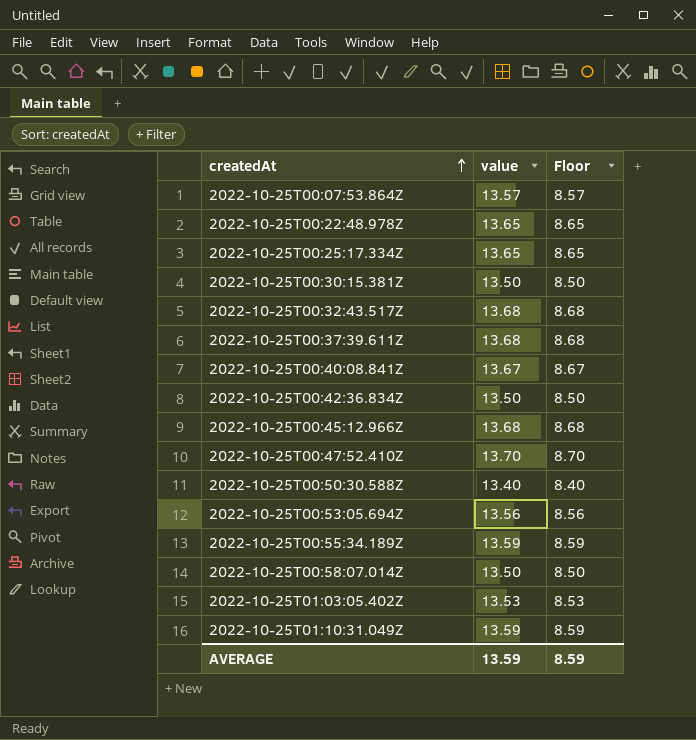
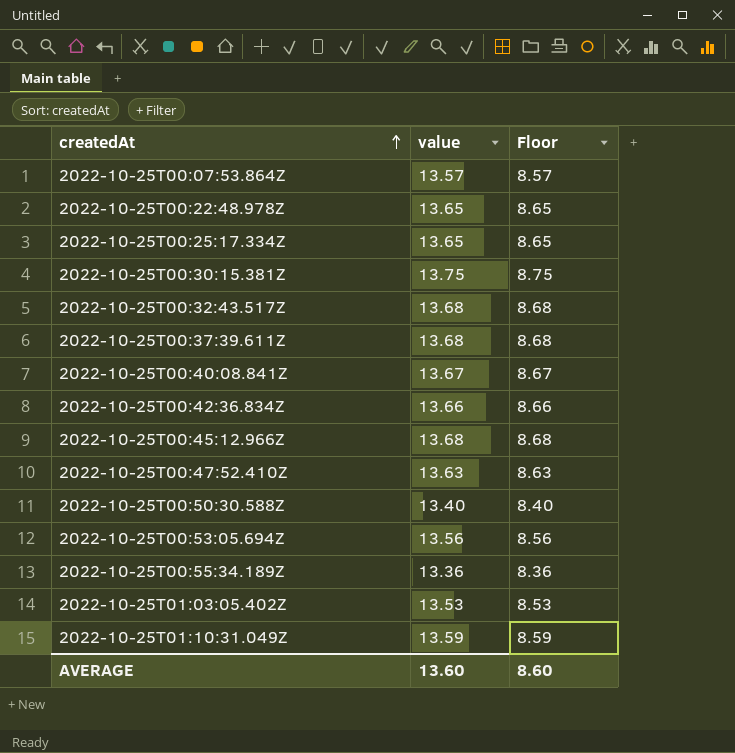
row 2022-10-25T00:58:07.014Z: 13.50 | 8.50 -> none
2022-10-25T00:30:15.381Z | value: 13.50 -> 13.75
2022-10-25T00:30:15.381Z | Floor: 8.50 -> 8.75
2022-10-25T00:42:36.834Z | value: 13.50 -> 13.66
2022-10-25T00:42:36.834Z | Floor: 8.50 -> 8.66
2022-10-25T00:47:52.410Z | value: 13.70 -> 13.63
2022-10-25T00:47:52.410Z | Floor: 8.70 -> 8.63
2022-10-25T00:55:34.189Z | value: 13.59 -> 13.36
2022-10-25T00:55:34.189Z | Floor: 8.59 -> 8.36
AVERAGE | value: 13.59 -> 13.60
AVERAGE | Floor: 8.59 -> 8.60

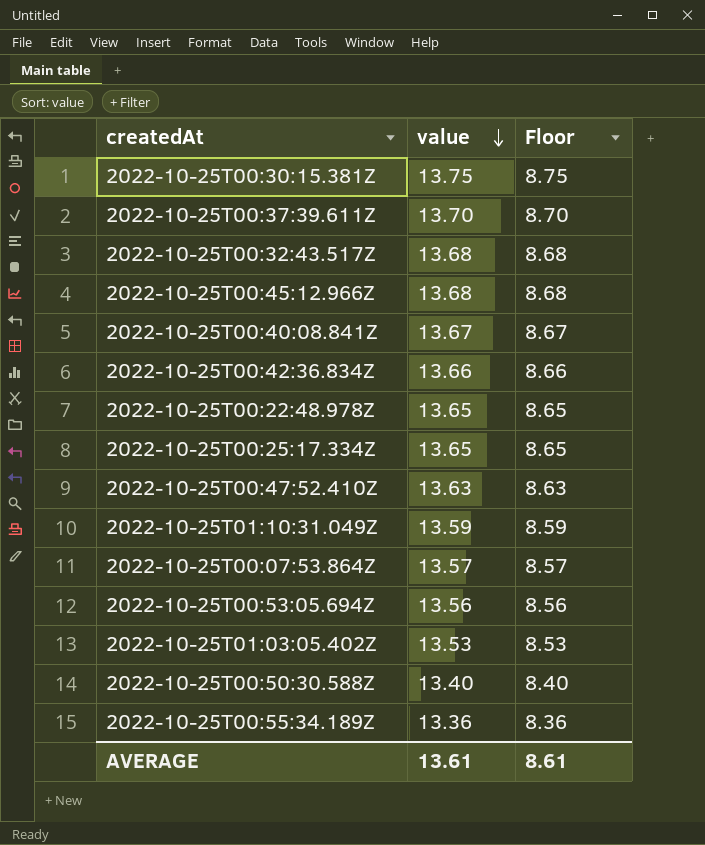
row order: createdAt ascending -> value descending
2022-10-25T00:37:39.611Z | value: 13.68 -> 13.70
2022-10-25T00:37:39.611Z | Floor: 8.68 -> 8.70
AVERAGE | value: 13.60 -> 13.61
AVERAGE | Floor: 8.60 -> 8.61

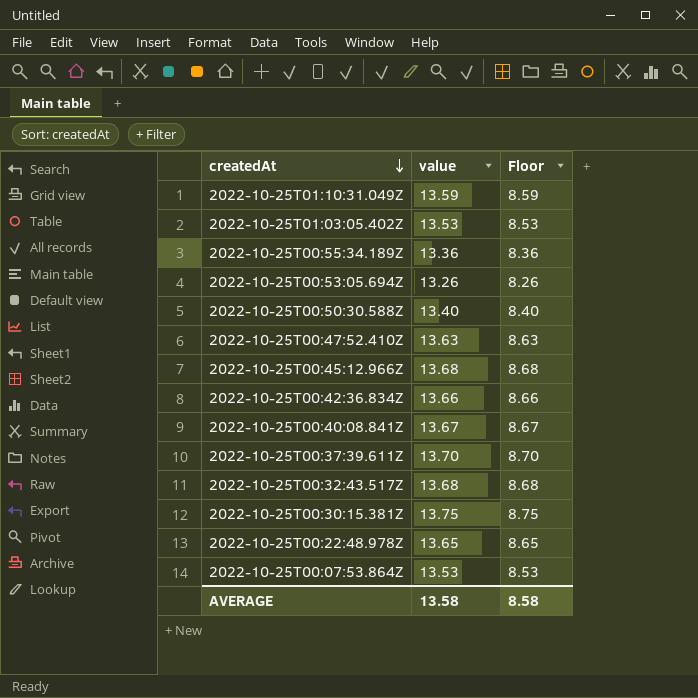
row order: value descending -> createdAt descending
row 2022-10-25T00:25:17.334Z: 13.65 | 8.65 -> none
2022-10-25T00:53:05.694Z | value: 13.56 -> 13.26
2022-10-25T00:53:05.694Z | Floor: 8.56 -> 8.26
2022-10-25T00:07:53.864Z | value: 13.57 -> 13.53
2022-10-25T00:07:53.864Z | Floor: 8.57 -> 8.53
AVERAGE | value: 13.61 -> 13.58
AVERAGE | Floor: 8.61 -> 8.58

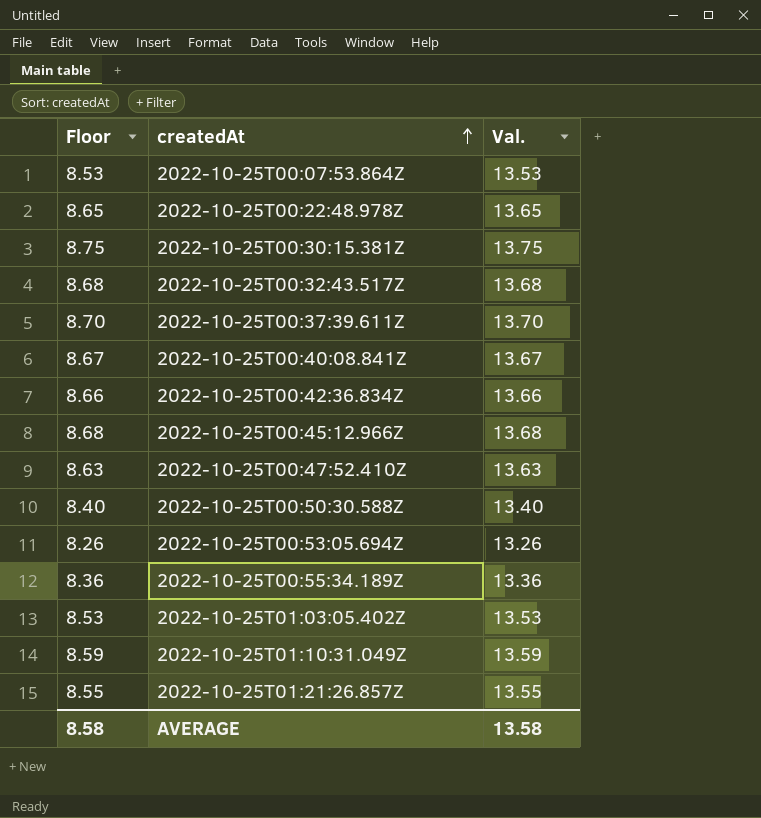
row order: createdAt descending -> createdAt ascending
column Floor | position: 3 -> 1
column name: value -> Val.
row 2022-10-25T01:21:26.857Z: none -> 8.55 | 13.55

